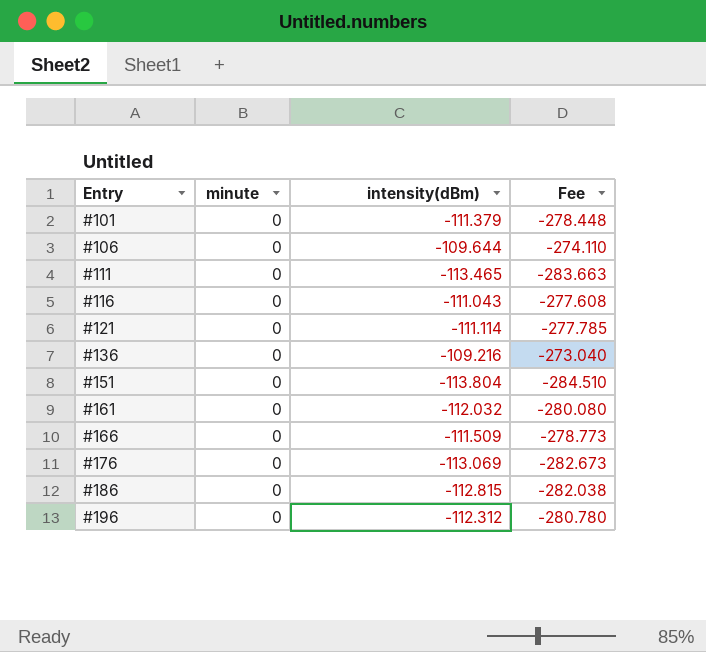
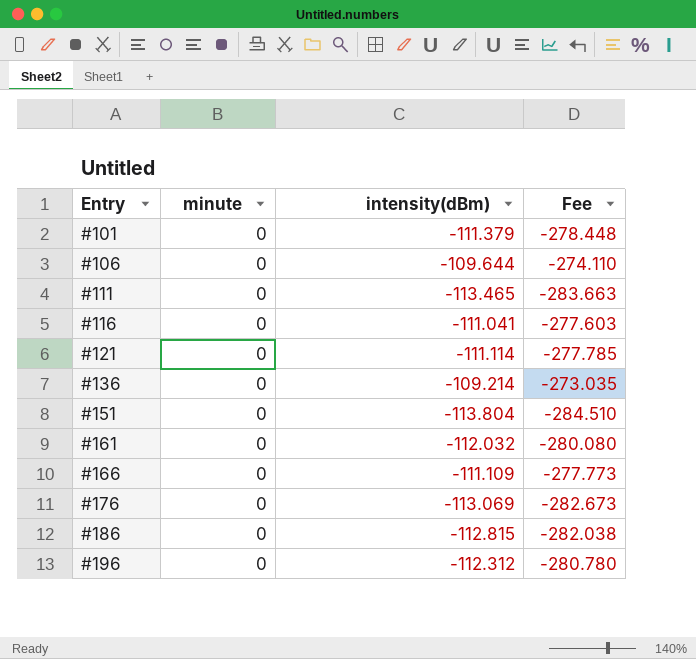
#116 | intensity(dBm): -111.043 -> -111.041
#116 | Fee: -277.608 -> -277.603
#136 | intensity(dBm): -109.216 -> -109.214
#136 | Fee: -273.040 -> -273.035
#166 | intensity(dBm): -111.509 -> -111.109
#166 | Fee: -278.773 -> -277.773

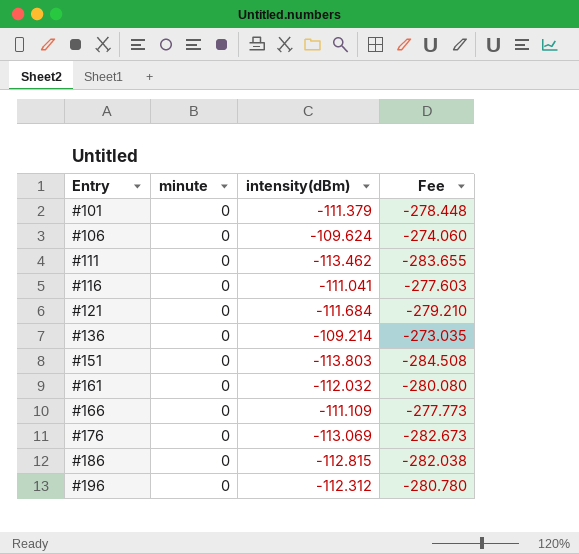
#106 | intensity(dBm): -109.644 -> -109.624
#106 | Fee: -274.110 -> -274.060
#111 | intensity(dBm): -113.465 -> -113.462
#111 | Fee: -283.663 -> -283.655
#121 | intensity(dBm): -111.114 -> -111.684
#121 | Fee: -277.785 -> -279.210
#151 | intensity(dBm): -113.804 -> -113.803
#151 | Fee: -284.510 -> -284.508

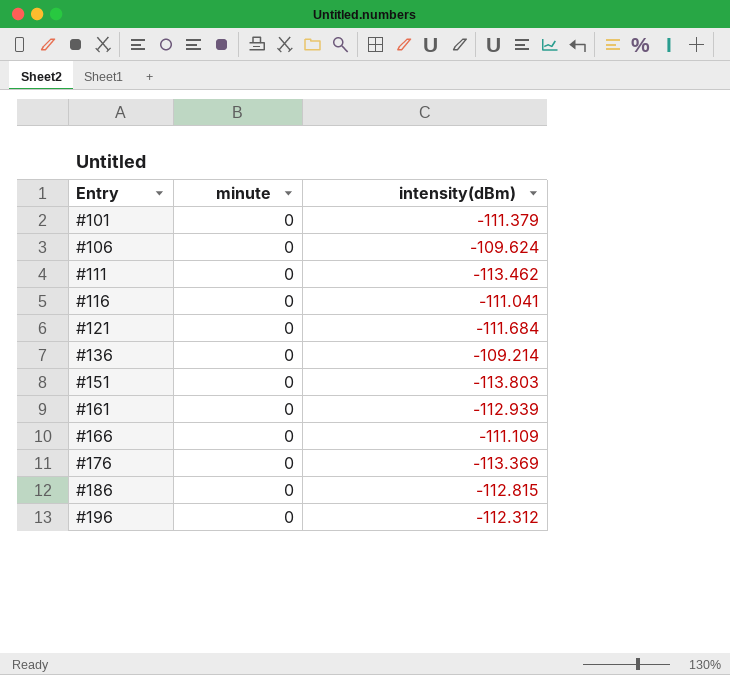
column Fee | formula: [intensity(dBm)] * 2.5 -> none
#161 | intensity(dBm): -112.032 -> -112.939
#176 | intensity(dBm): -113.069 -> -113.369

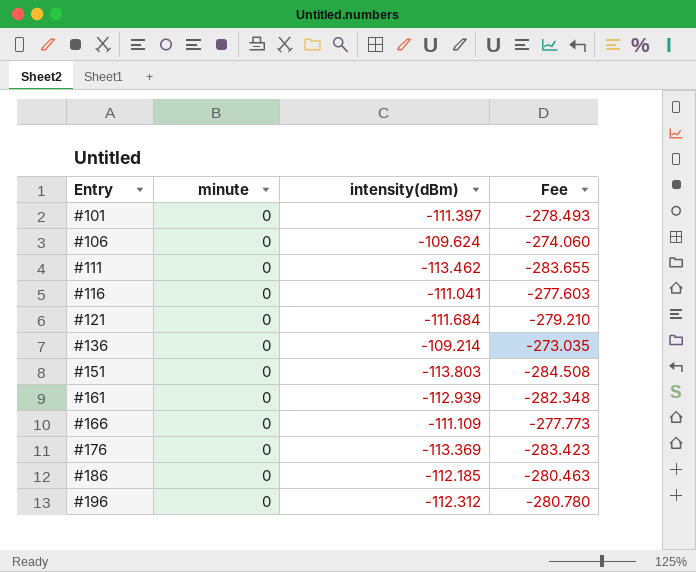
column Fee | formula: none -> [intensity(dBm)] * 2.5
#101 | intensity(dBm): -111.379 -> -111.397
#186 | intensity(dBm): -112.815 -> -112.185

